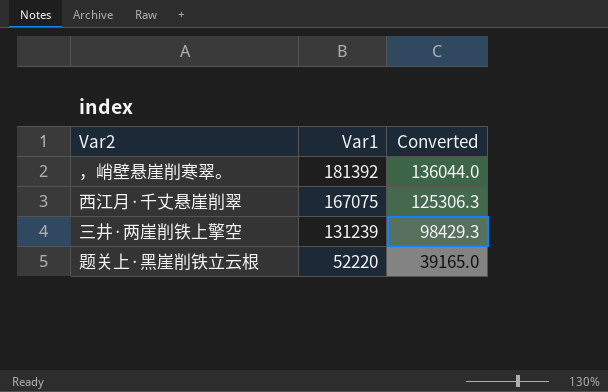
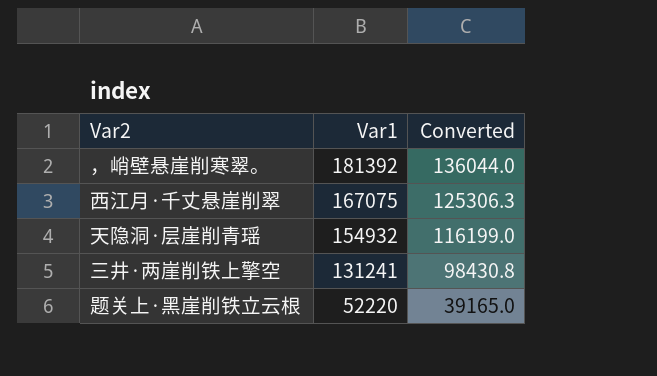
row 天隐洞·层崖削青瑶: none -> 154932 | 116199.0
三井·两崖削铁上擎空 | Var1: 131239 -> 131241
三井·两崖削铁上擎空 | Converted: 98429.3 -> 98430.8

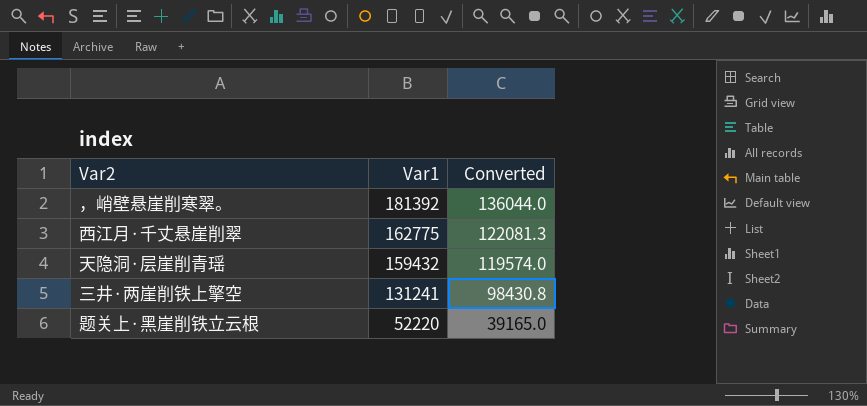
西江月·千丈悬崖削翠 | Var1: 167075 -> 162775
西江月·千丈悬崖削翠 | Converted: 125306.3 -> 122081.3
天隐洞·层崖削青瑶 | Var1: 154932 -> 159432
天隐洞·层崖削青瑶 | Converted: 116199.0 -> 119574.0

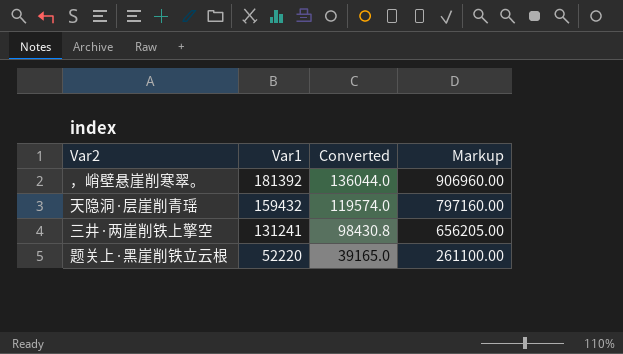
column Markup | formula: none -> [Var1] * 5
row 西江月·千丈悬崖削翠: 162775 | 122081.3 -> none

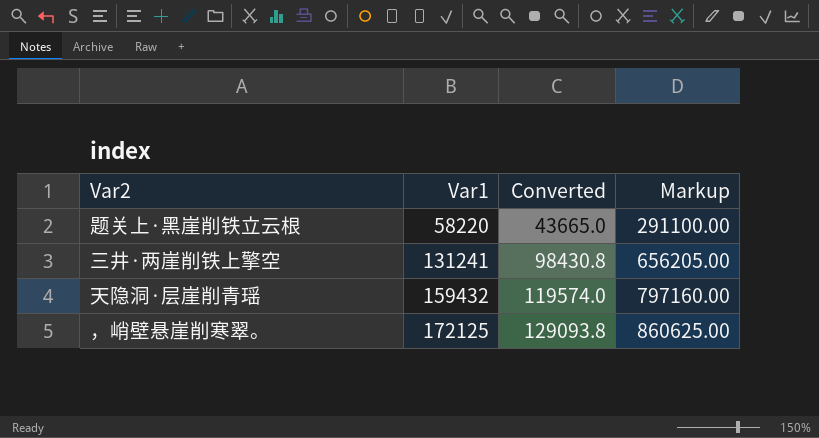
row order: Var1 descending -> Var1 ascending
题关上·黑崖削铁立云根 | Var1: 52220 -> 58220
题关上·黑崖削铁立云根 | Converted: 39165.0 -> 43665.0
题关上·黑崖削铁立云根 | Markup: 261100.00 -> 291100.00
，峭壁悬崖削寒翠。 | Var1: 181392 -> 172125
，峭壁悬崖削寒翠。 | Converted: 136044.0 -> 129093.8
，峭壁悬崖削寒翠。 | Markup: 906960.00 -> 860625.00

